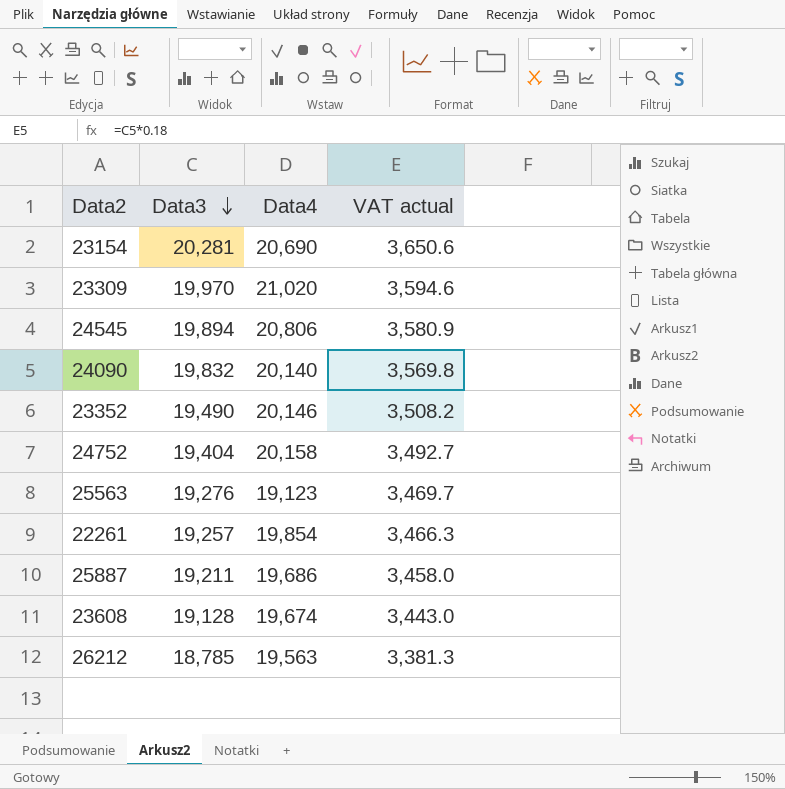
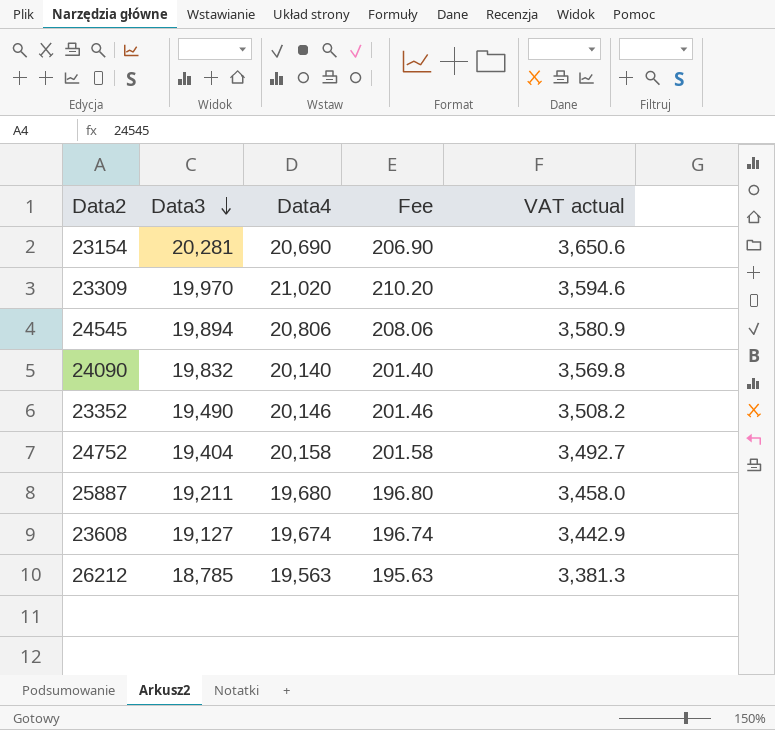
column Fee | formula: none -> [Data4] * 0.01
row 25563: 19,276 | 19,123 | 3,469.7 -> none
row 22261: 19,257 | 19,854 | 3,466.3 -> none
25887 | Data4: 19,686 -> 19,680
23608 | Data3: 19,128 -> 19,127
23608 | VAT actual: 3,443.0 -> 3,442.9

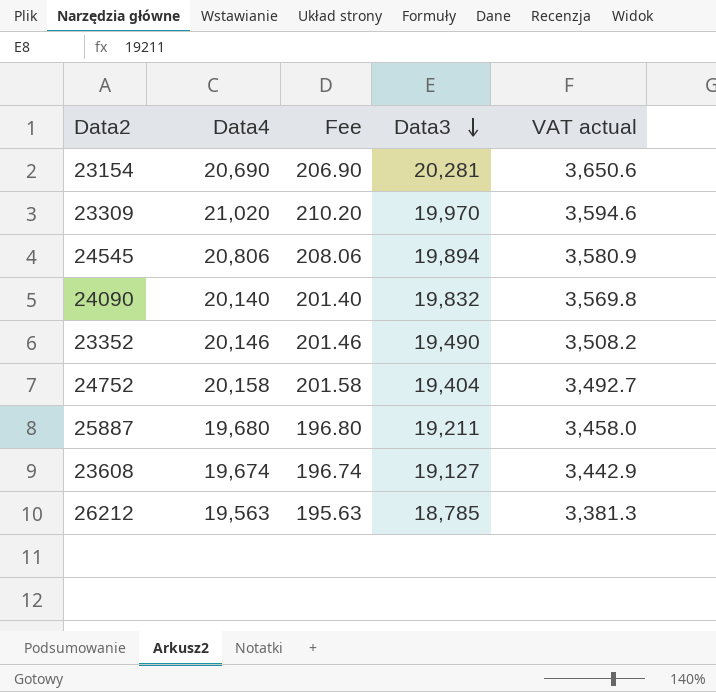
column Data3 | position: 2 -> 4

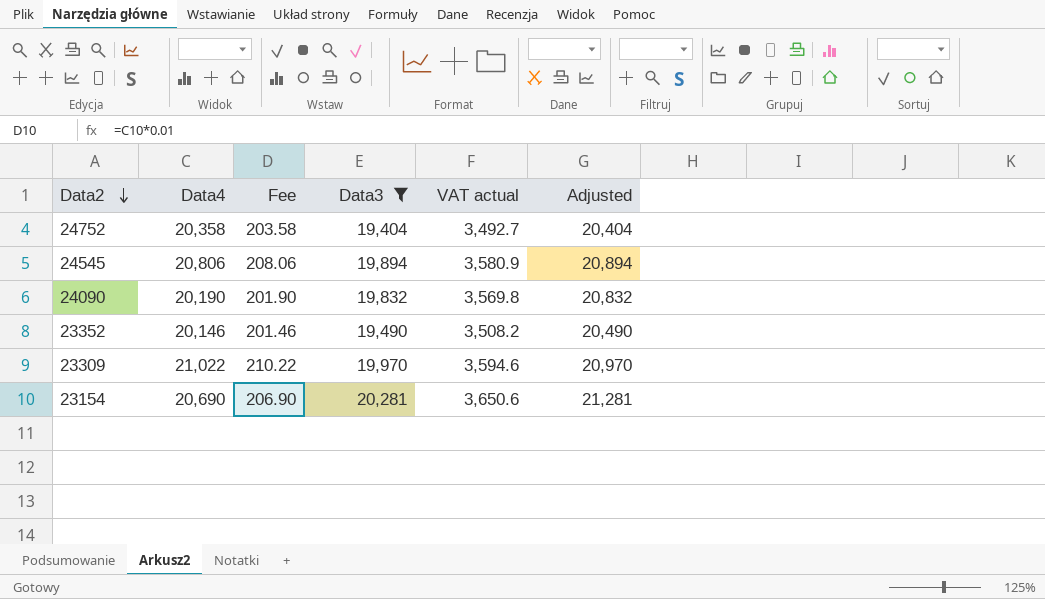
filter: none -> Data3 >= 19,404
row order: Data3 descending -> Data2 descending
column Adjusted | formula: none -> [Data3] + 1000
24752 | Data4: 20,158 -> 20,358
24752 | Fee: 201.58 -> 203.58
24090 | Data4: 20,140 -> 20,190
24090 | Fee: 201.40 -> 201.90
23309 | Data4: 21,020 -> 21,022
23309 | Fee: 210.20 -> 210.22

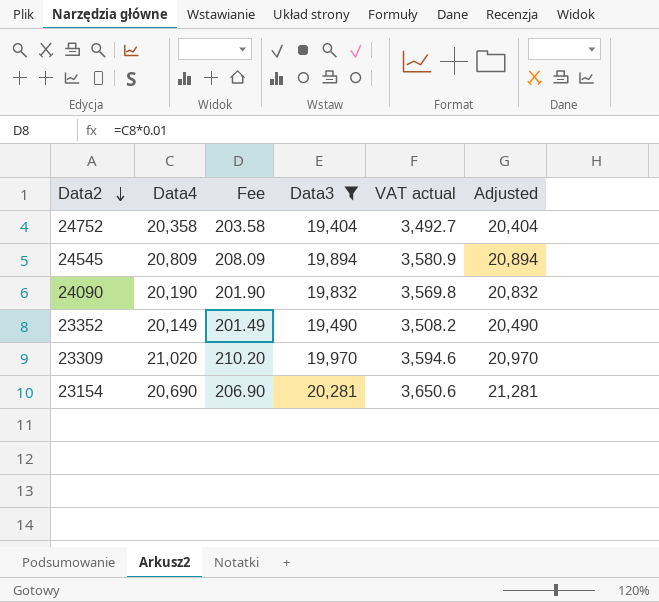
24545 | Data4: 20,806 -> 20,809
24545 | Fee: 208.06 -> 208.09
23352 | Data4: 20,146 -> 20,149
23352 | Fee: 201.46 -> 201.49
23309 | Data4: 21,022 -> 21,020
23309 | Fee: 210.22 -> 210.20

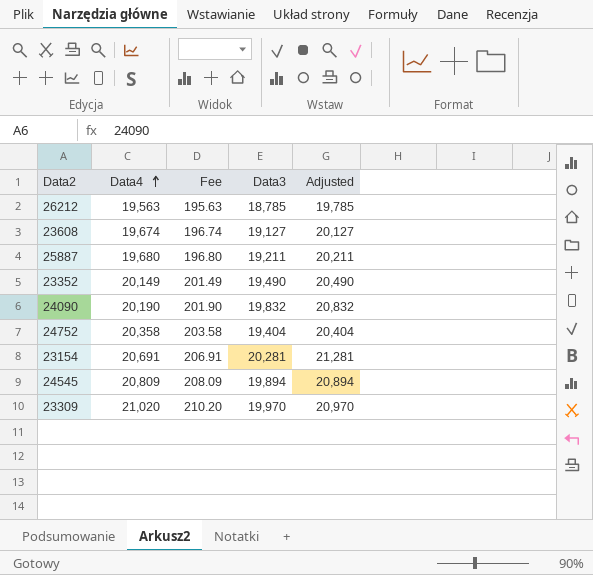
filter: Data3 >= 19,404 -> none
row order: Data2 descending -> Data4 ascending
column VAT actual | formula: [Data3] * 0.18 -> none
23154 | Data4: 20,690 -> 20,691
23154 | Fee: 206.90 -> 206.91

